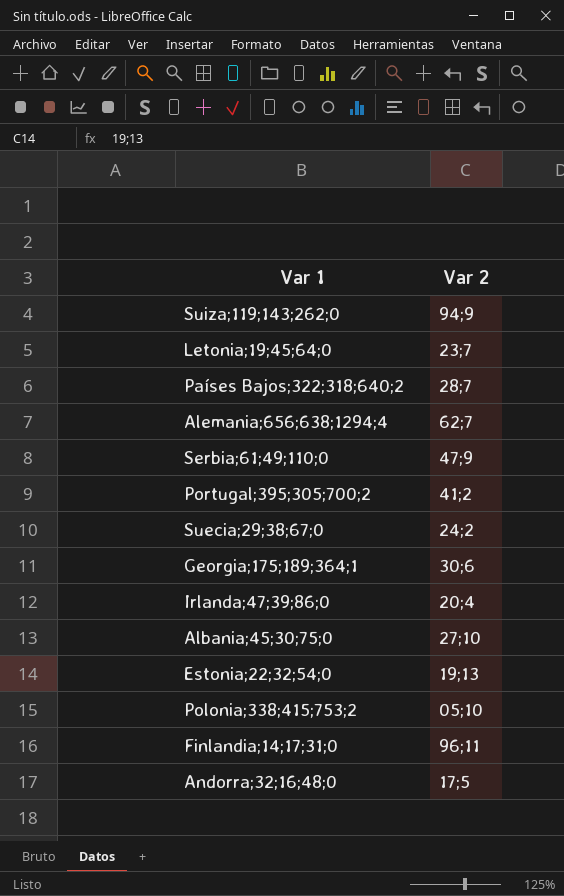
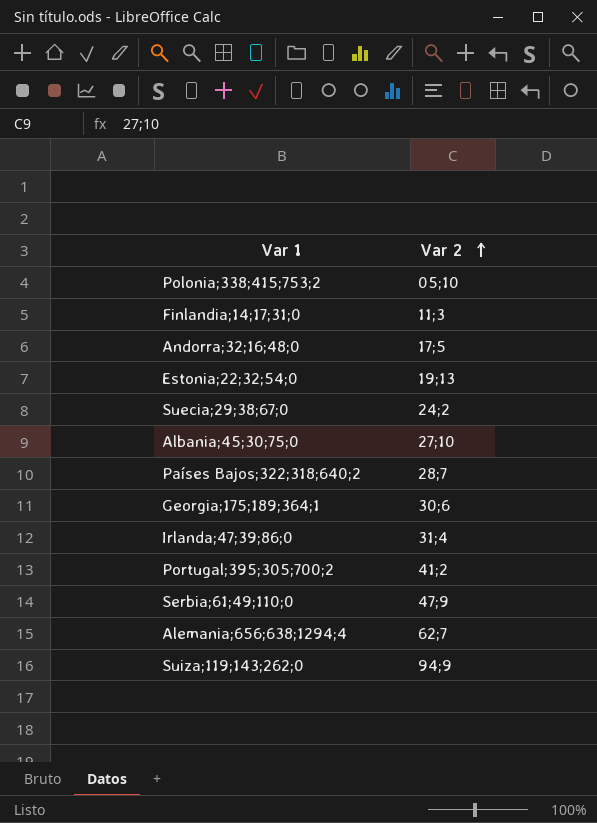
row order: none -> Var 2 ascending
row Letonia;19;45;64;0: 23;7 -> none
Finlandia;14;17;31;0 | Var 2: 96;11 -> 11;3
Irlanda;47;39;86;0 | Var 2: 20;4 -> 31;4

